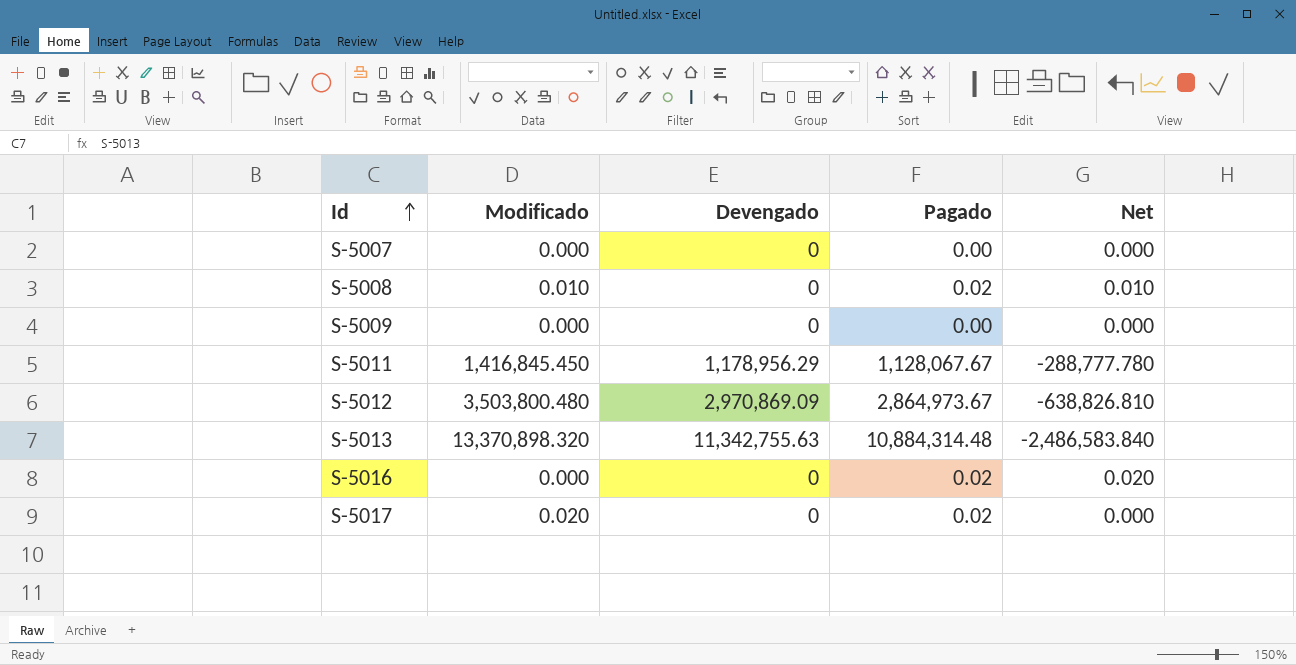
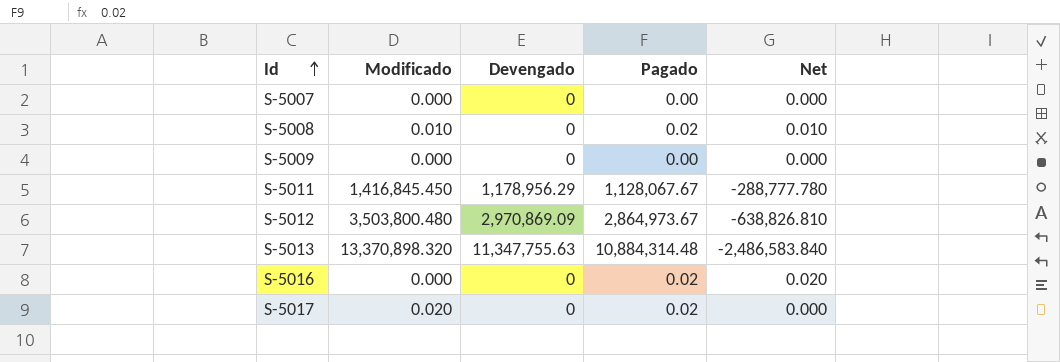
S-5013 | Devengado: 11,342,755.63 -> 11,347,755.63

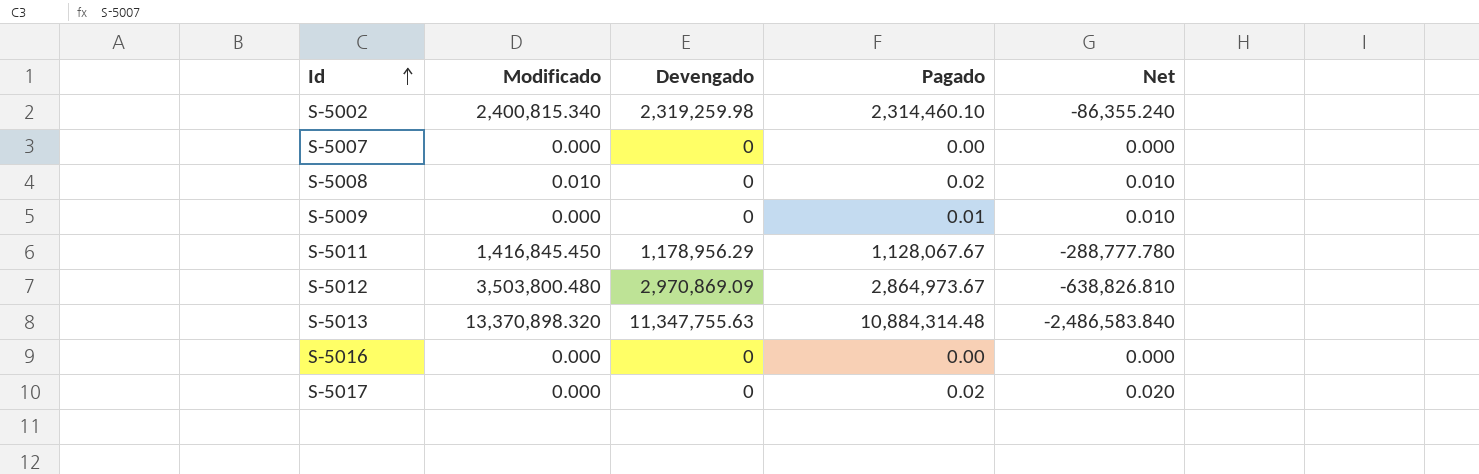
row S-5002: none -> 2,400,815.340 | 2,319,259.98 | 2,314,460.10 | -86,355.240
S-5009 | Pagado: 0.00 -> 0.01
S-5009 | Net: 0.000 -> 0.010
S-5016 | Pagado: 0.02 -> 0.00
S-5016 | Net: 0.020 -> 0.000
S-5017 | Modificado: 0.020 -> 0.000
S-5017 | Net: 0.000 -> 0.020

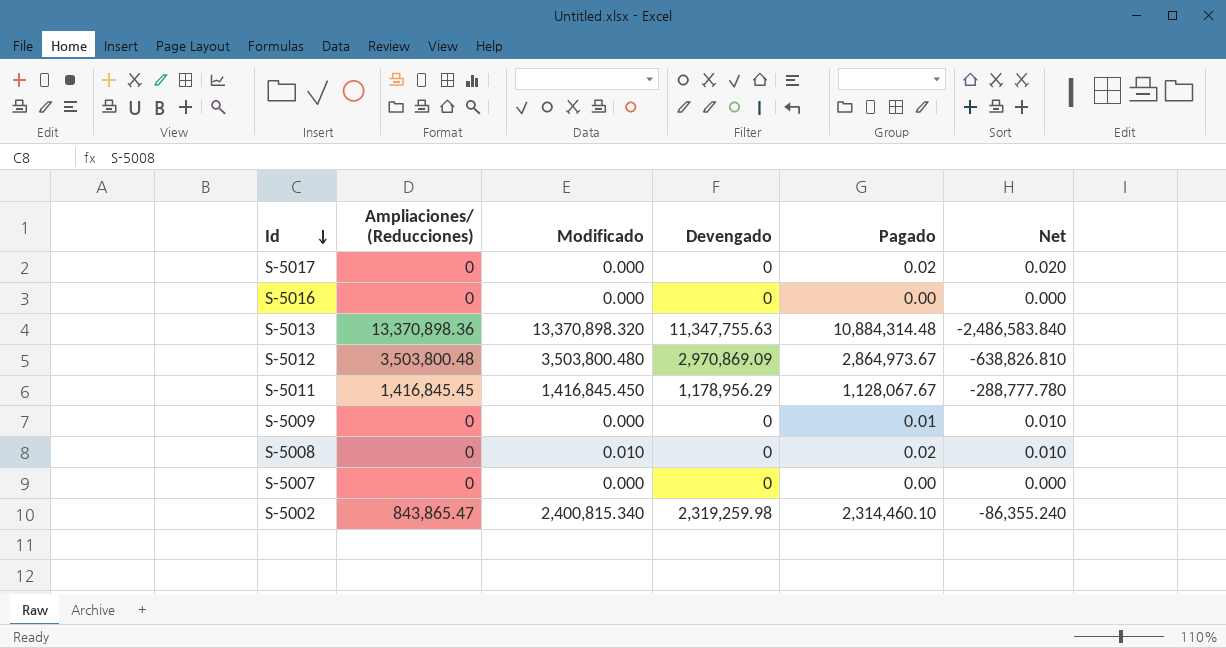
row order: Id ascending -> Id descending
column Ampliaciones/ (Reducciones) | position: none -> 2

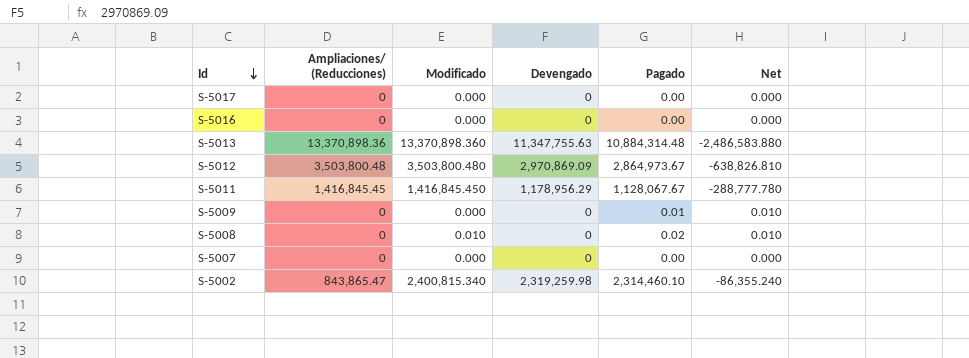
S-5017 | Pagado: 0.02 -> 0.00
S-5017 | Net: 0.020 -> 0.000
S-5013 | Modificado: 13,370,898.320 -> 13,370,898.360
S-5013 | Net: -2,486,583.840 -> -2,486,583.880

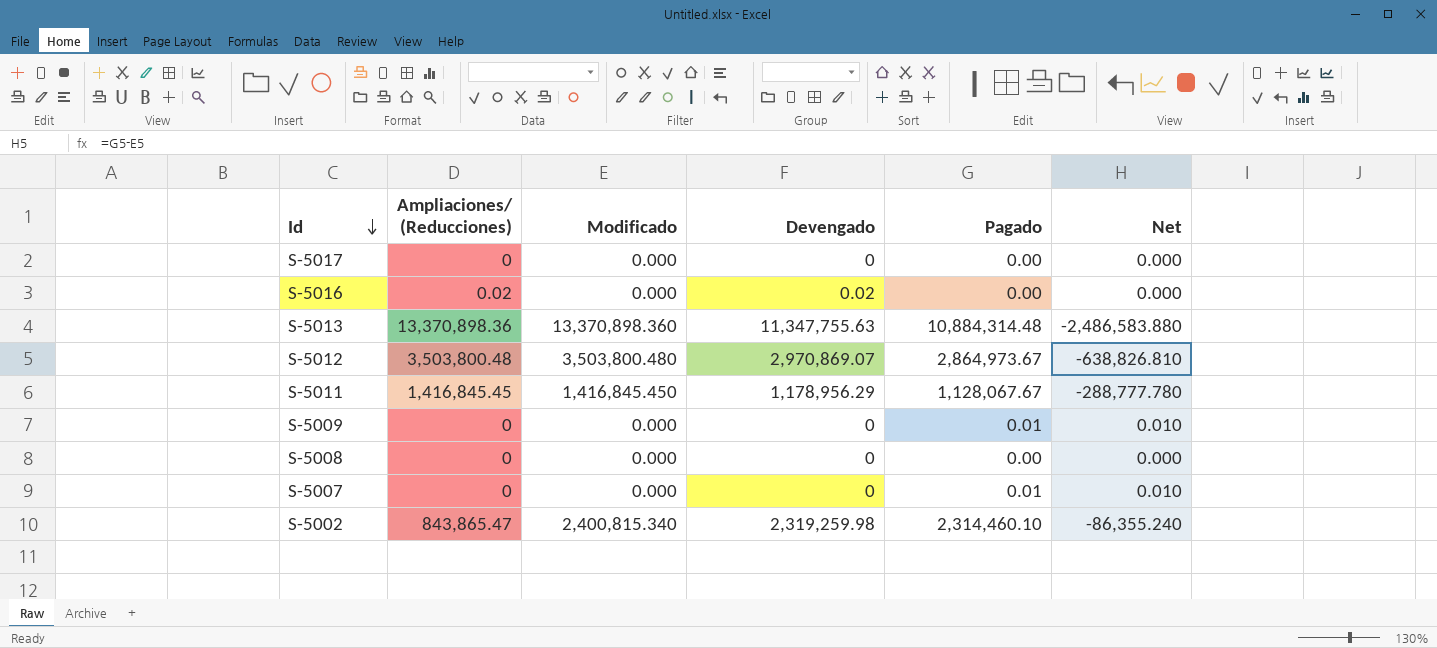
S-5016 | Ampliaciones/ (Reducciones): 0 -> 0.02
S-5016 | Devengado: 0 -> 0.02
S-5012 | Devengado: 2,970,869.09 -> 2,970,869.07
S-5008 | Modificado: 0.010 -> 0.000
S-5008 | Pagado: 0.02 -> 0.00
S-5008 | Net: 0.010 -> 0.000
S-5007 | Pagado: 0.00 -> 0.01
S-5007 | Net: 0.000 -> 0.010

